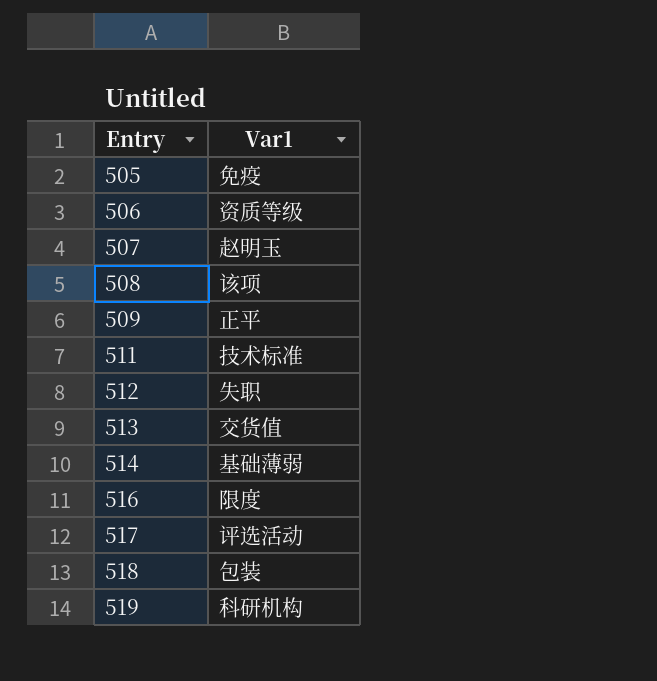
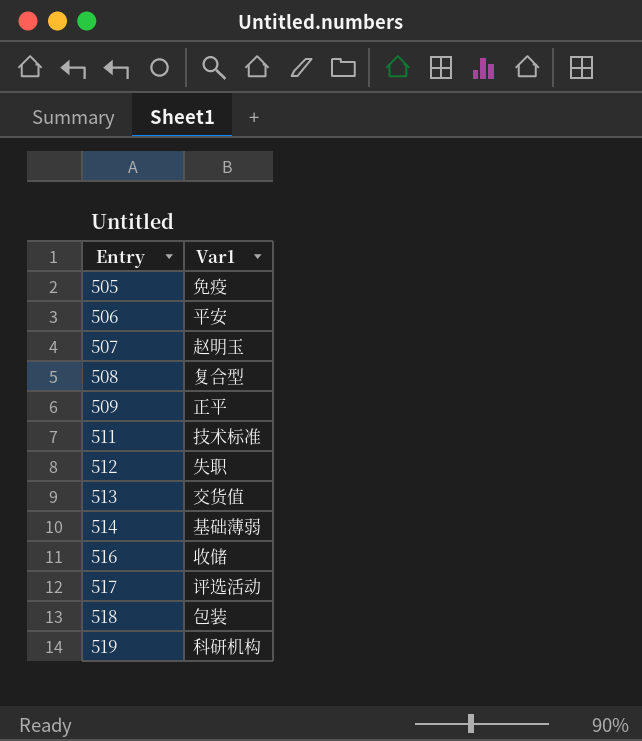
506 | Var1: 资质等级 -> 平安
508 | Var1: 该项 -> 复合型
516 | Var1: 限度 -> 收储

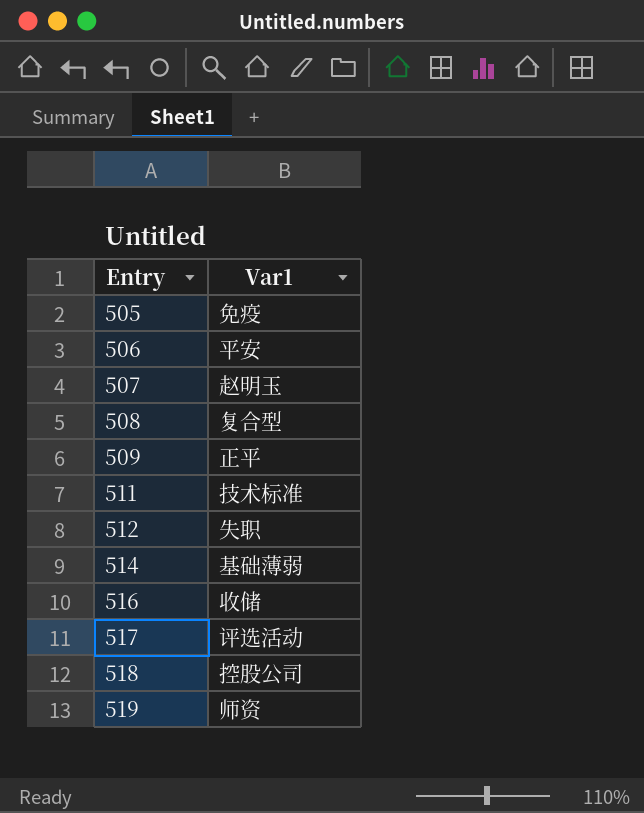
row 513: 交货值 -> none
518 | Var1: 包装 -> 控股公司
519 | Var1: 科研机构 -> 师资

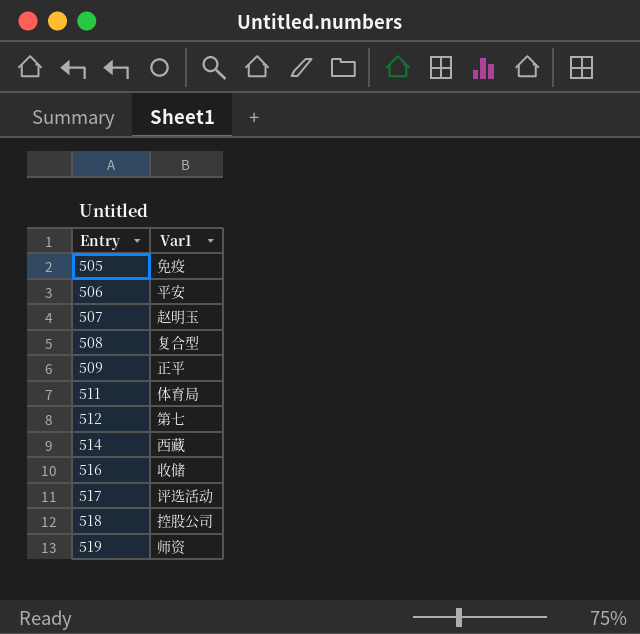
511 | Var1: 技术标准 -> 体育局
512 | Var1: 失职 -> 第七
514 | Var1: 基础薄弱 -> 西藏

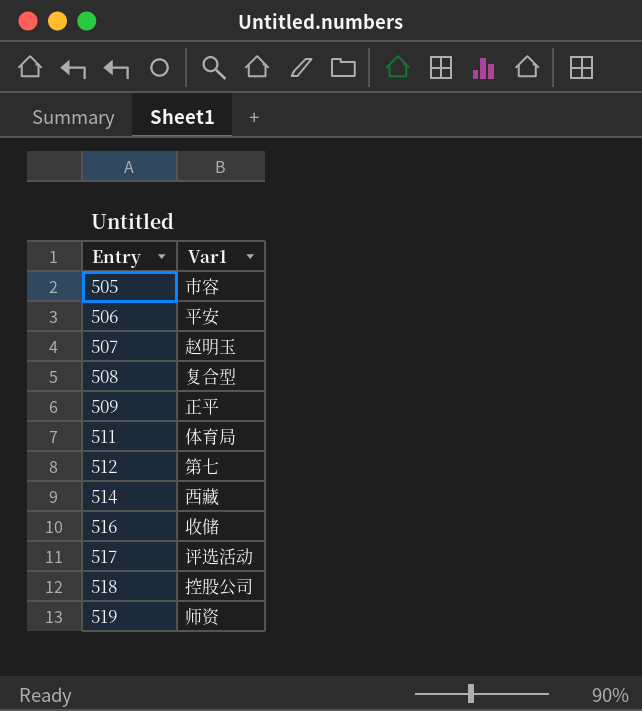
505 | Var1: 免疫 -> 市容

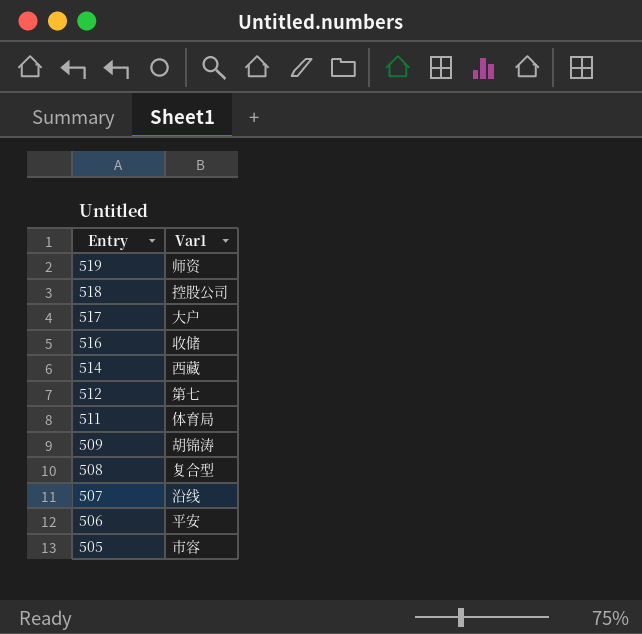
row order: Entry ascending -> Entry descending
517 | Var1: 评选活动 -> 大户
509 | Var1: 正平 -> 胡锦涛
507 | Var1: 赵明玉 -> 沿线

